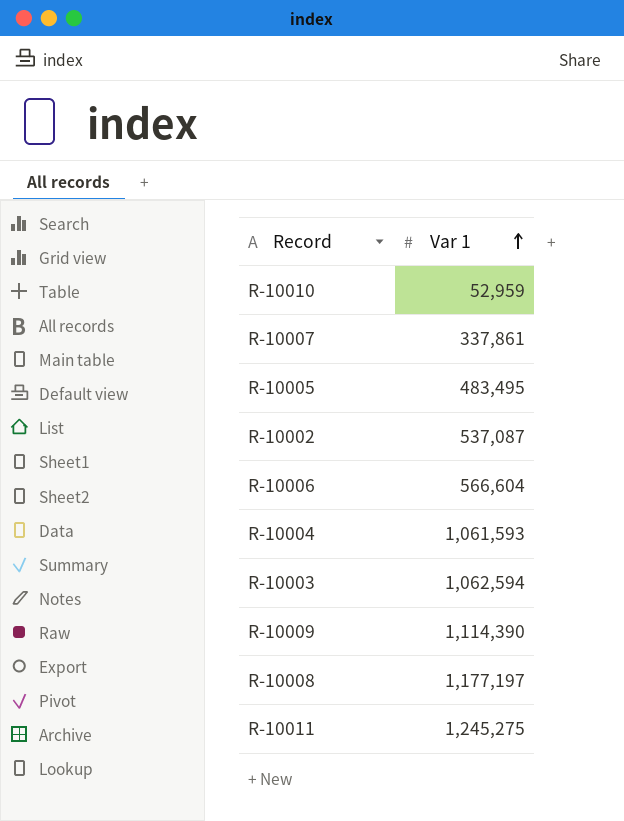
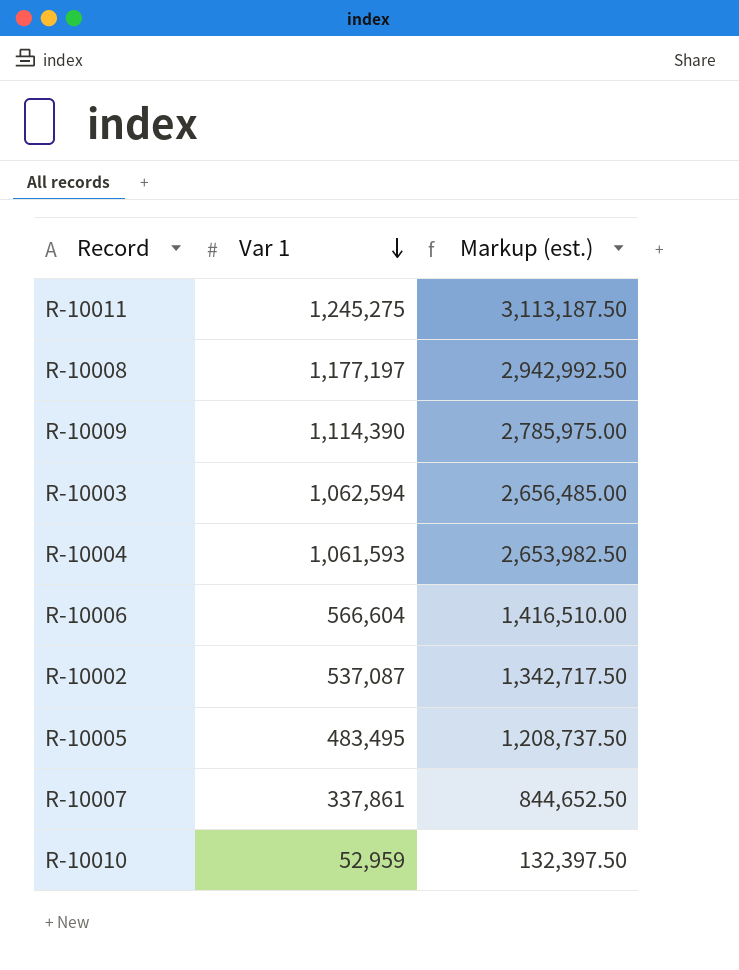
row order: Var 1 ascending -> Var 1 descending
column Markup (est.) | formula: none -> [Var 1] * 2.5

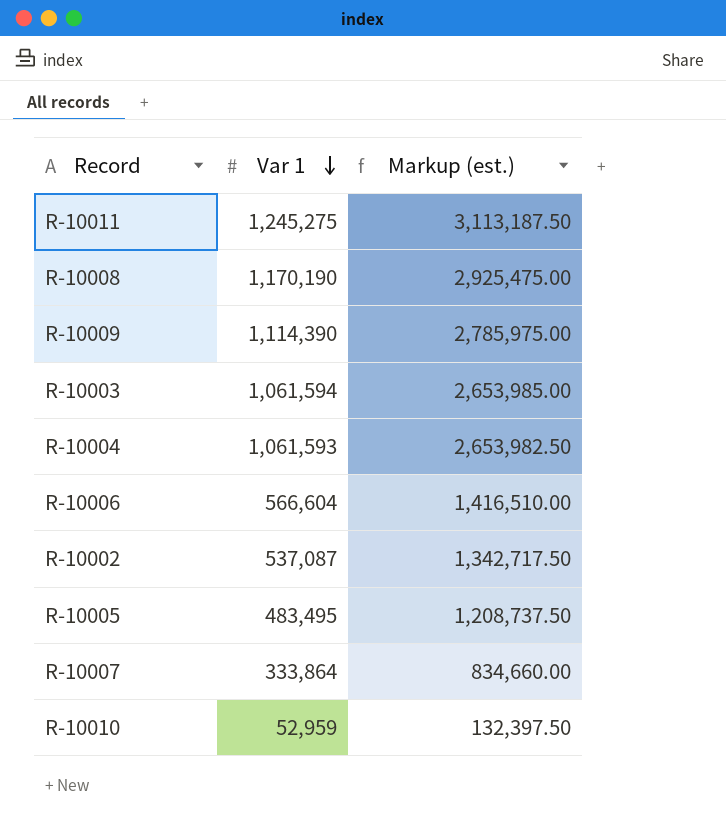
R-10008 | Var 1: 1,177,197 -> 1,170,190
R-10008 | Markup (est.): 2,942,992.50 -> 2,925,475.00
R-10003 | Var 1: 1,062,594 -> 1,061,594
R-10003 | Markup (est.): 2,656,485.00 -> 2,653,985.00
R-10007 | Var 1: 337,861 -> 333,864
R-10007 | Markup (est.): 844,652.50 -> 834,660.00

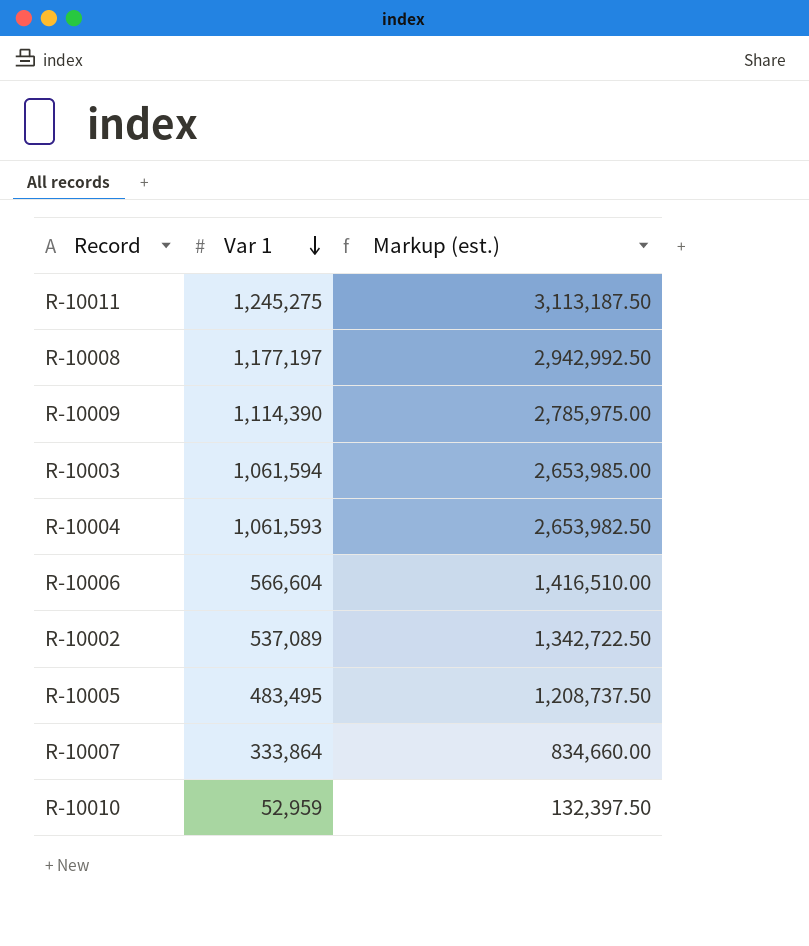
R-10008 | Var 1: 1,170,190 -> 1,177,197
R-10008 | Markup (est.): 2,925,475.00 -> 2,942,992.50
R-10002 | Var 1: 537,087 -> 537,089
R-10002 | Markup (est.): 1,342,717.50 -> 1,342,722.50

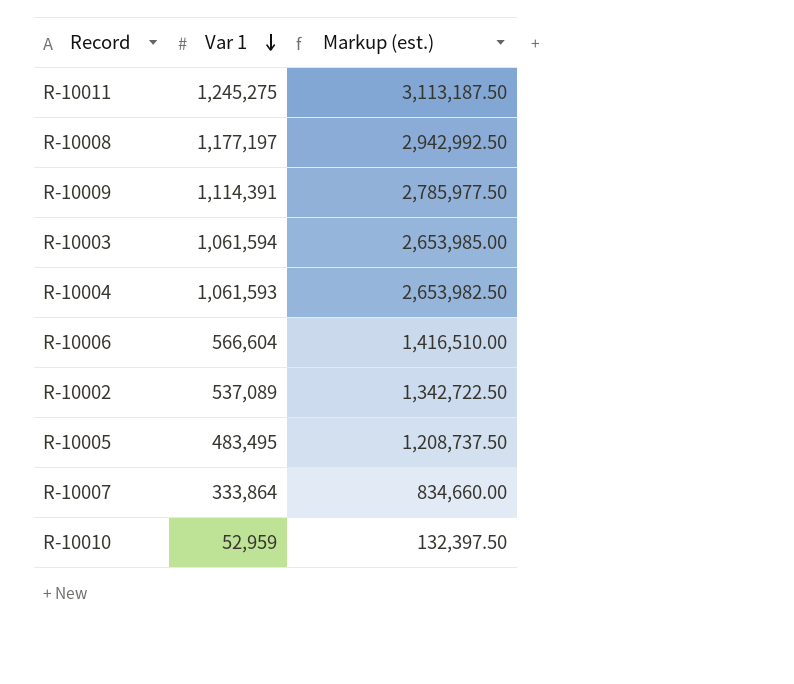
R-10009 | Var 1: 1,114,390 -> 1,114,391
R-10009 | Markup (est.): 2,785,975.00 -> 2,785,977.50

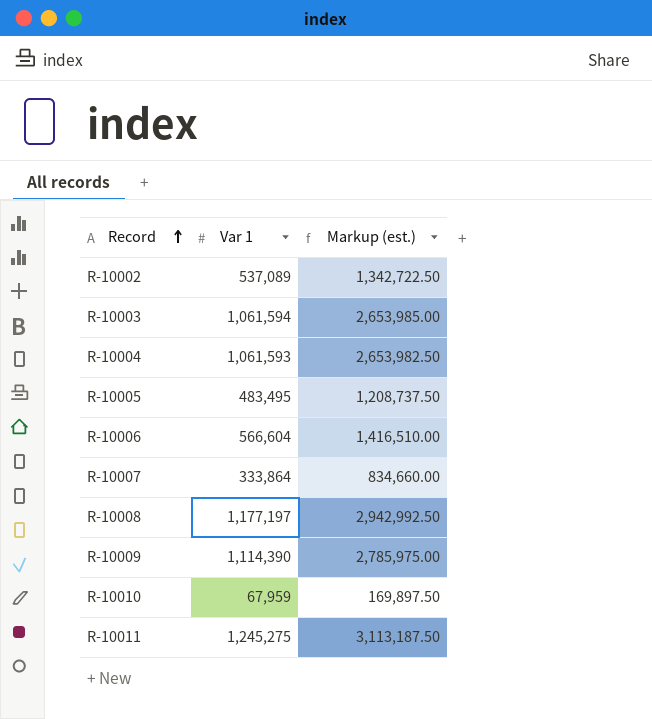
row order: Var 1 descending -> Record ascending
R-10009 | Var 1: 1,114,391 -> 1,114,390
R-10009 | Markup (est.): 2,785,977.50 -> 2,785,975.00
R-10010 | Var 1: 52,959 -> 67,959
R-10010 | Markup (est.): 132,397.50 -> 169,897.50

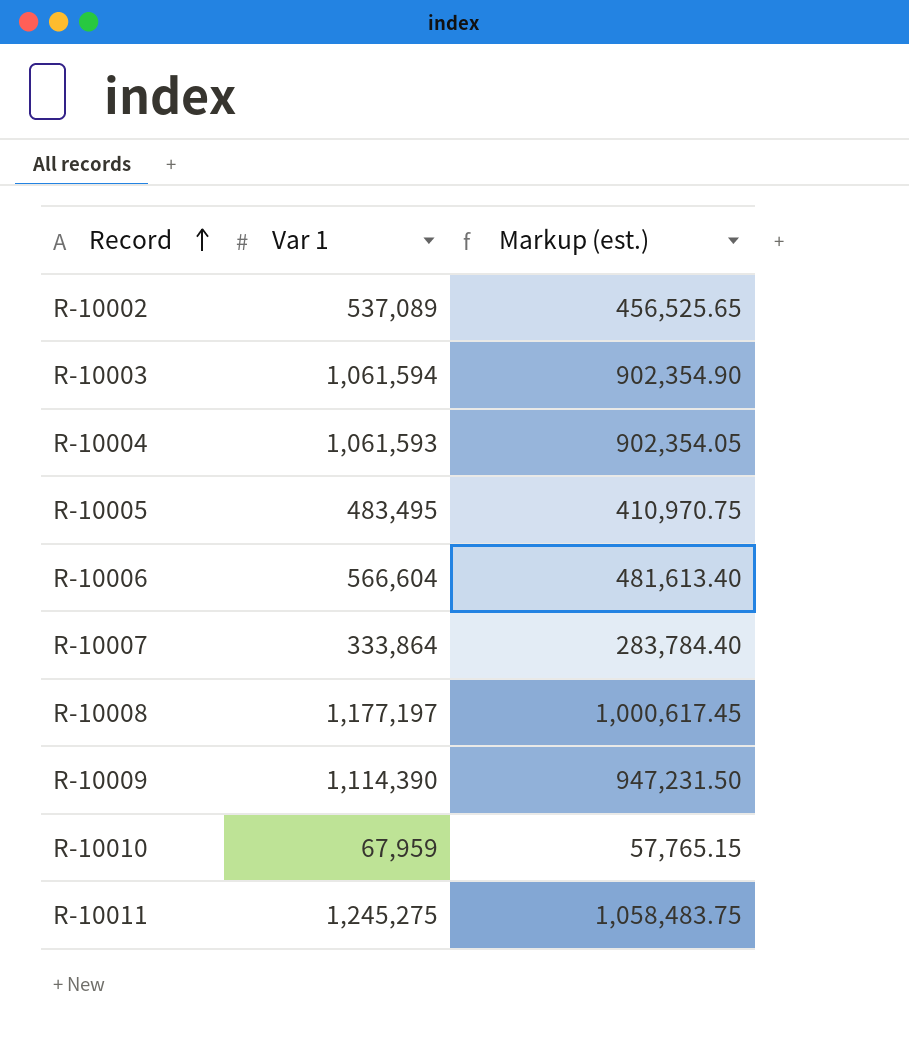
column Markup (est.) | formula: [Var 1] * 2.5 -> [Var 1] * 0.85

